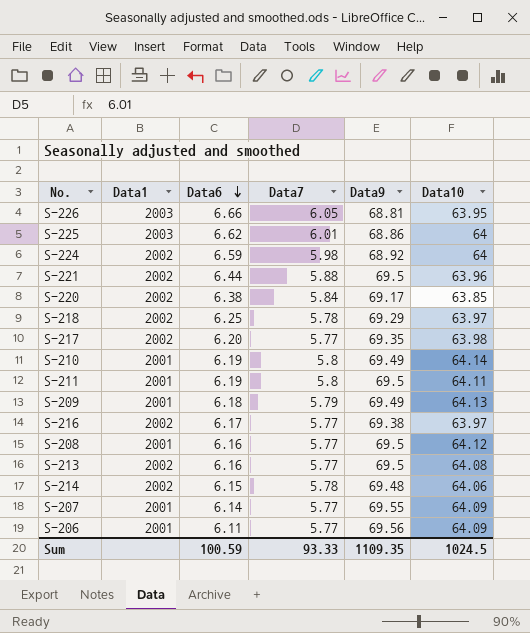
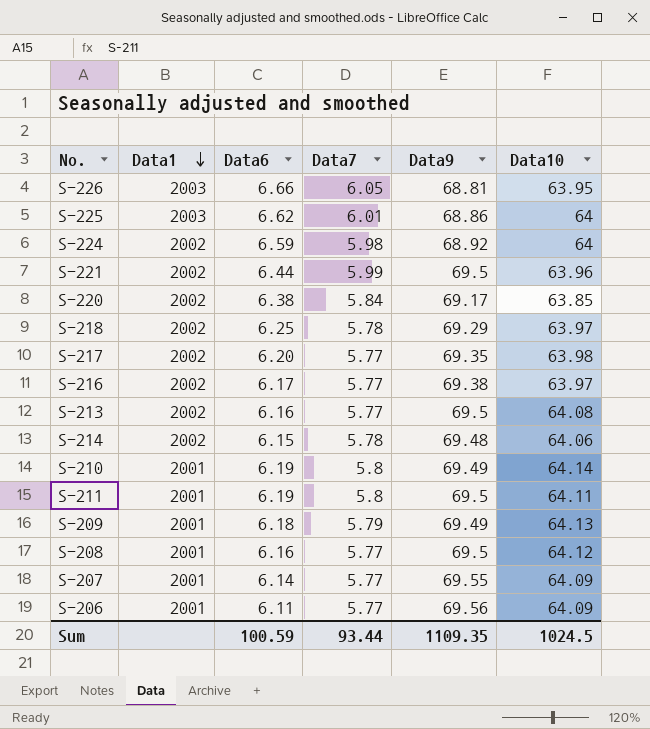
row order: Data6 descending -> Data1 descending
S-221 | Data7: 5.88 -> 5.99
Sum | Data7: 93.33 -> 93.44

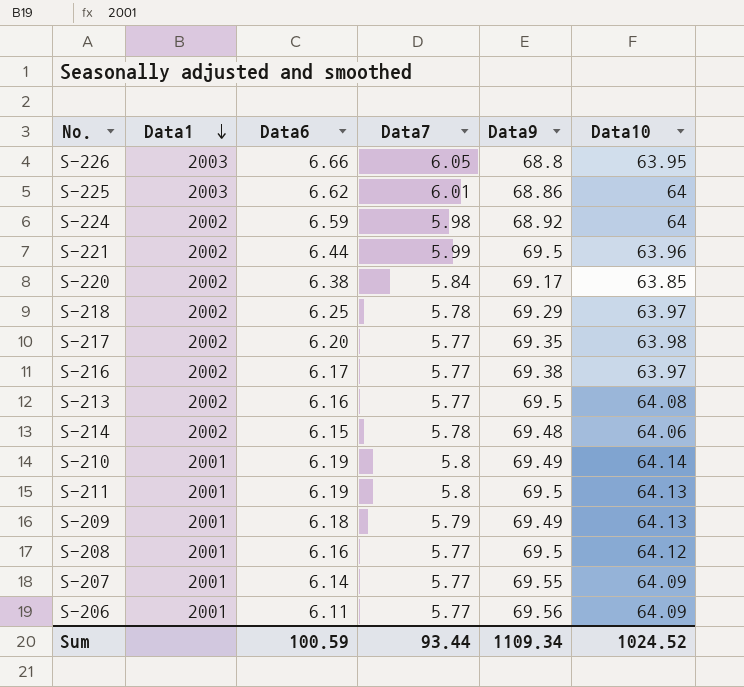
S-226 | Data9: 68.81 -> 68.8
S-211 | Data10: 64.11 -> 64.13
Sum | Data9: 1109.35 -> 1109.34
Sum | Data10: 1024.5 -> 1024.52

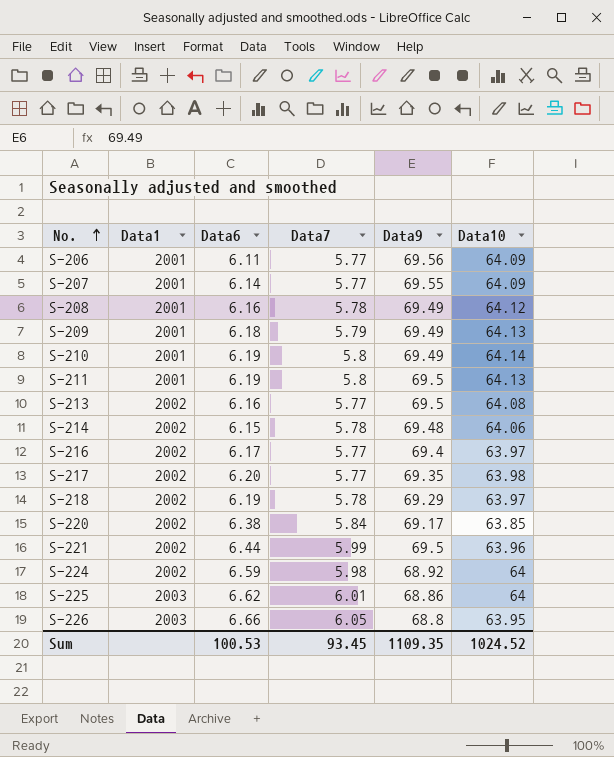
row order: Data1 descending -> No. ascending
S-208 | Data7: 5.77 -> 5.78
S-208 | Data9: 69.5 -> 69.49
S-216 | Data9: 69.38 -> 69.4
S-218 | Data6: 6.25 -> 6.19
Sum | Data6: 100.59 -> 100.53
Sum | Data7: 93.44 -> 93.45
Sum | Data9: 1109.34 -> 1109.35

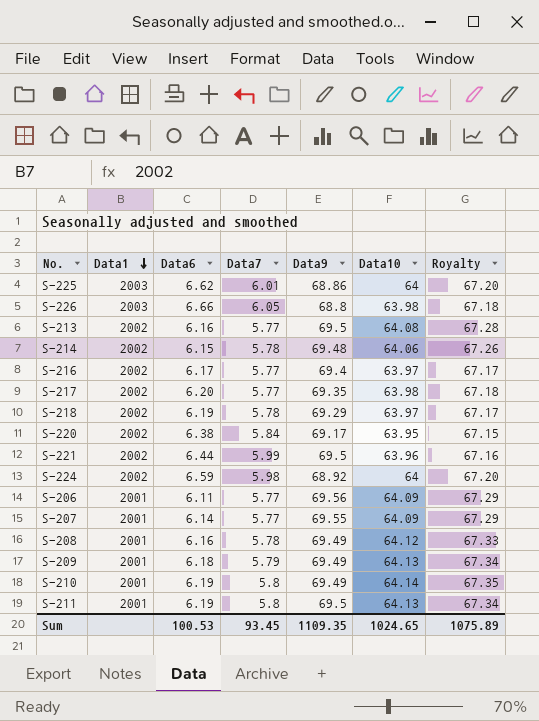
row order: No. ascending -> Data1 descending
column Royalty | formula: none -> [Data10] * 1.05
S-226 | Data10: 63.95 -> 63.98
S-220 | Data10: 63.85 -> 63.95
Sum | Data10: 1024.52 -> 1024.65

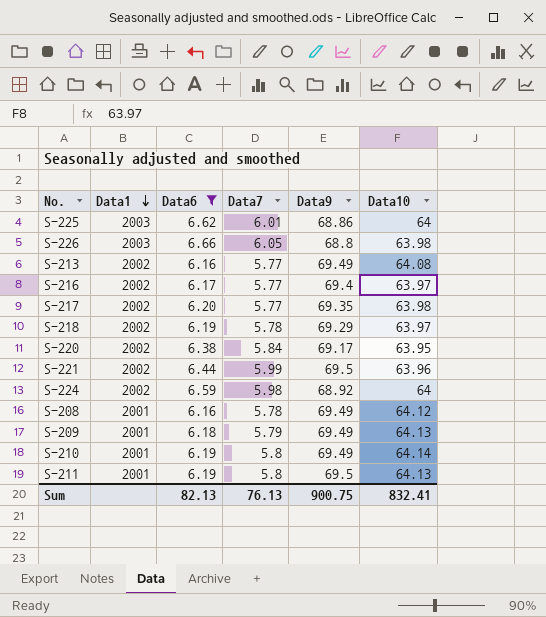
filter: none -> Data6 >= 6.16
column Royalty | formula: [Data10] * 1.05 -> none
S-213 | Data9: 69.5 -> 69.49
Sum | Data6: 100.53 -> 82.13
Sum | Data7: 93.45 -> 76.13
Sum | Data9: 1109.35 -> 900.75
Sum | Data10: 1024.65 -> 832.41

